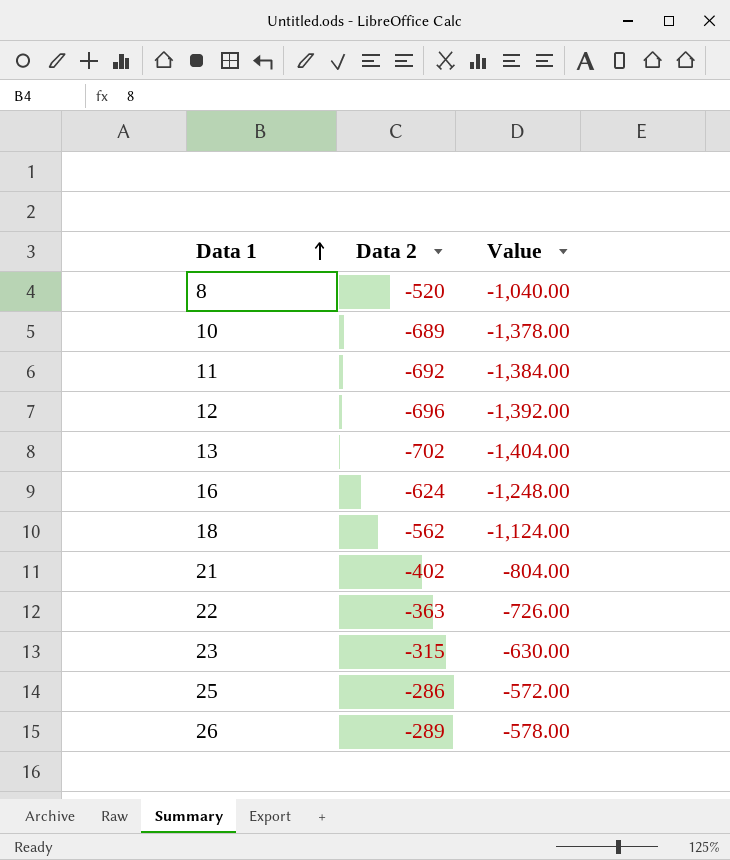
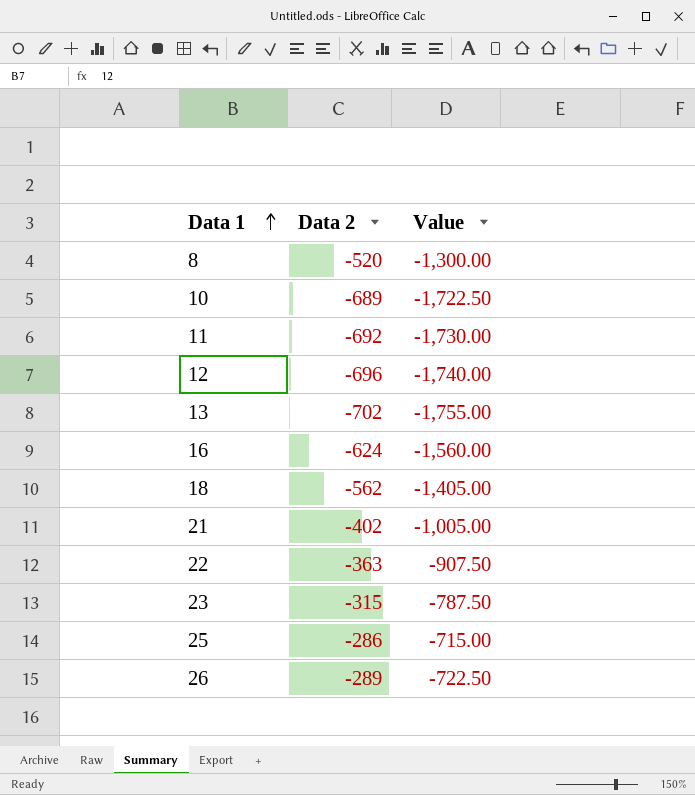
column Value | formula: [Data 2] * 2 -> [Data 2] * 2.5

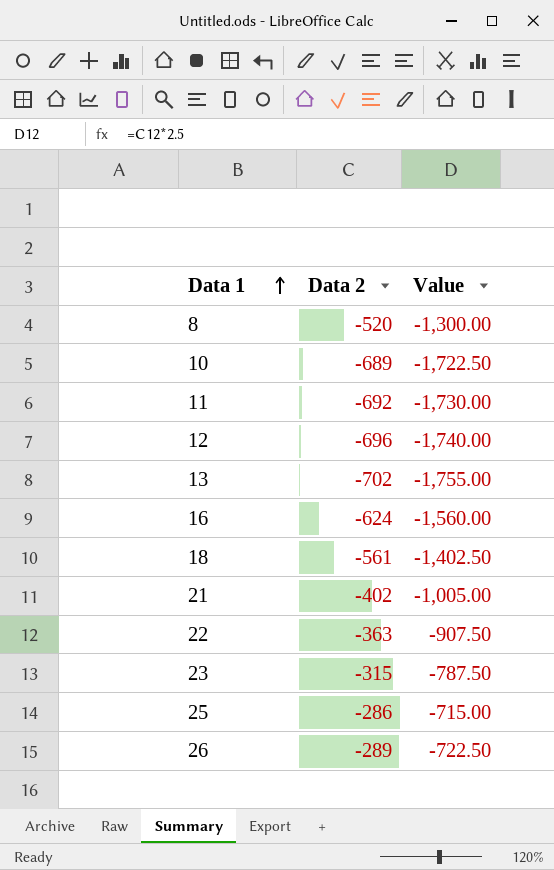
18 | Data 2: -562 -> -561
18 | Value: -1,405.00 -> -1,402.50

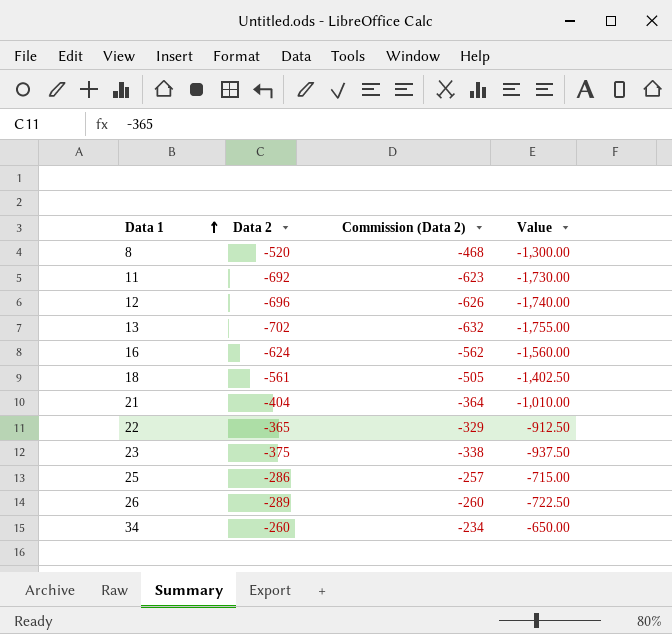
column Commission (Data 2) | formula: none -> [Data 2] * 0.9
row 10: -689 | -1,722.50 -> none
21 | Data 2: -402 -> -404
21 | Value: -1,005.00 -> -1,010.00
22 | Data 2: -363 -> -365
22 | Value: -907.50 -> -912.50
23 | Data 2: -315 -> -375
23 | Value: -787.50 -> -937.50
row 34: none -> -260 | -234 | -650.00

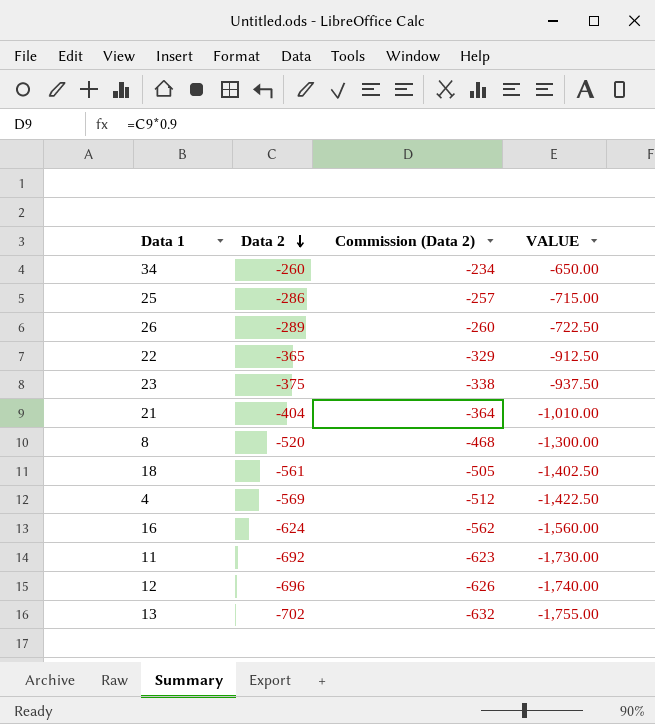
row order: Data 1 ascending -> Data 2 descending
column name: Value -> VALUE
row 4: none -> -569 | -512 | -1,422.50

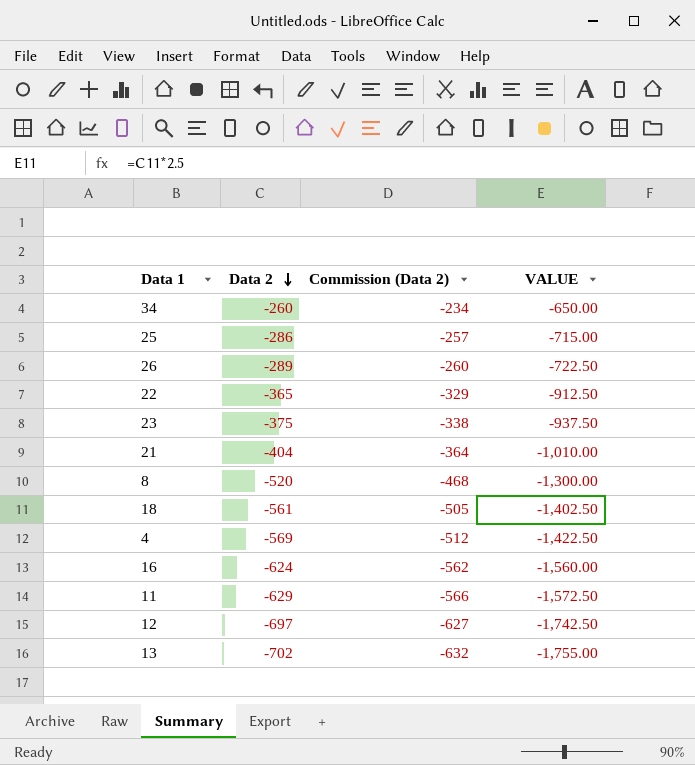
11 | Data 2: -692 -> -629
11 | Commission (Data 2): -623 -> -566
11 | VALUE: -1,730.00 -> -1,572.50
12 | Data 2: -696 -> -697
12 | Commission (Data 2): -626 -> -627
12 | VALUE: -1,740.00 -> -1,742.50

